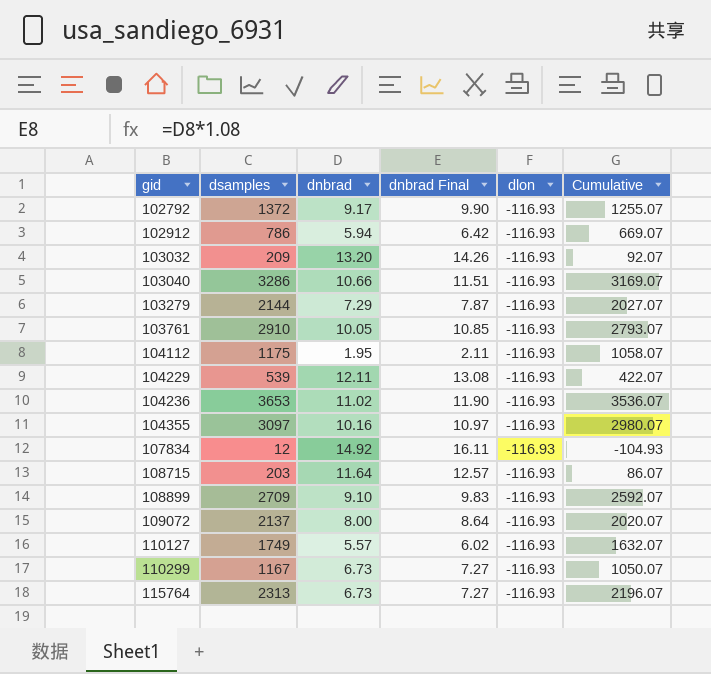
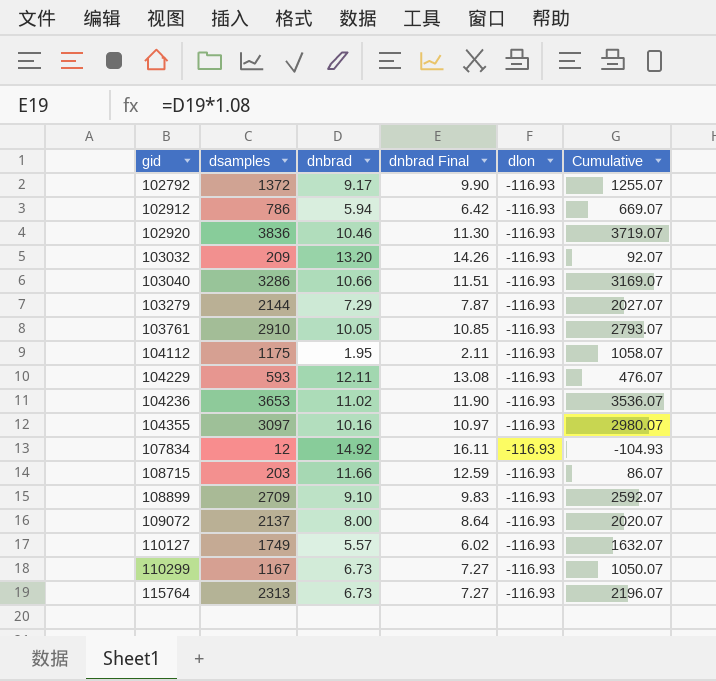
row 102920: none -> 3836 | 10.46 | 11.30 | -116.93 | 3719.07
104229 | dsamples: 539 -> 593
104229 | Cumulative: 422.07 -> 476.07
108715 | dnbrad: 11.64 -> 11.66
108715 | dnbrad Final: 12.57 -> 12.59

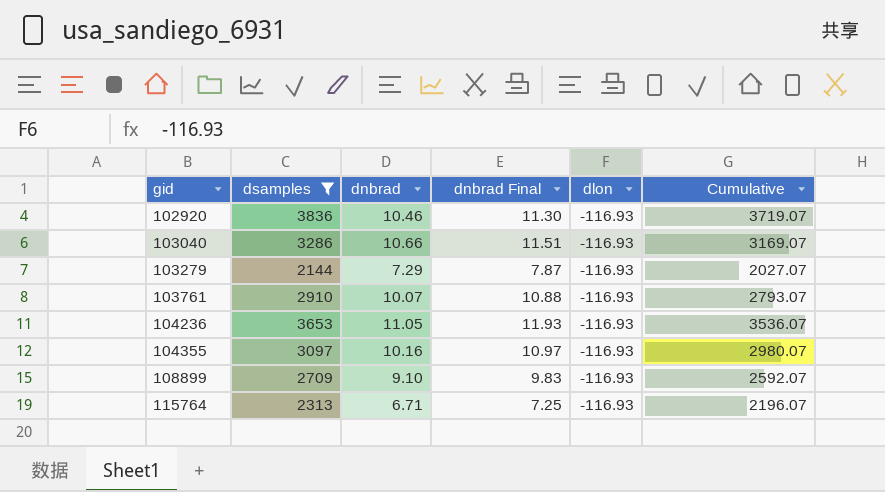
filter: none -> dsamples >= 2144
103761 | dnbrad: 10.05 -> 10.07
103761 | dnbrad Final: 10.85 -> 10.88
104236 | dnbrad: 11.02 -> 11.05
104236 | dnbrad Final: 11.90 -> 11.93
115764 | dnbrad: 6.73 -> 6.71
115764 | dnbrad Final: 7.27 -> 7.25

